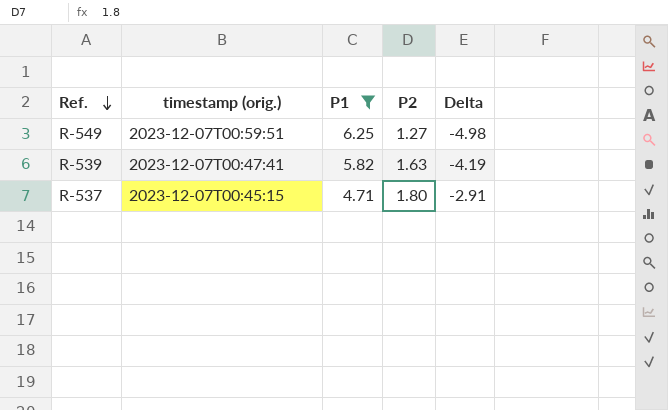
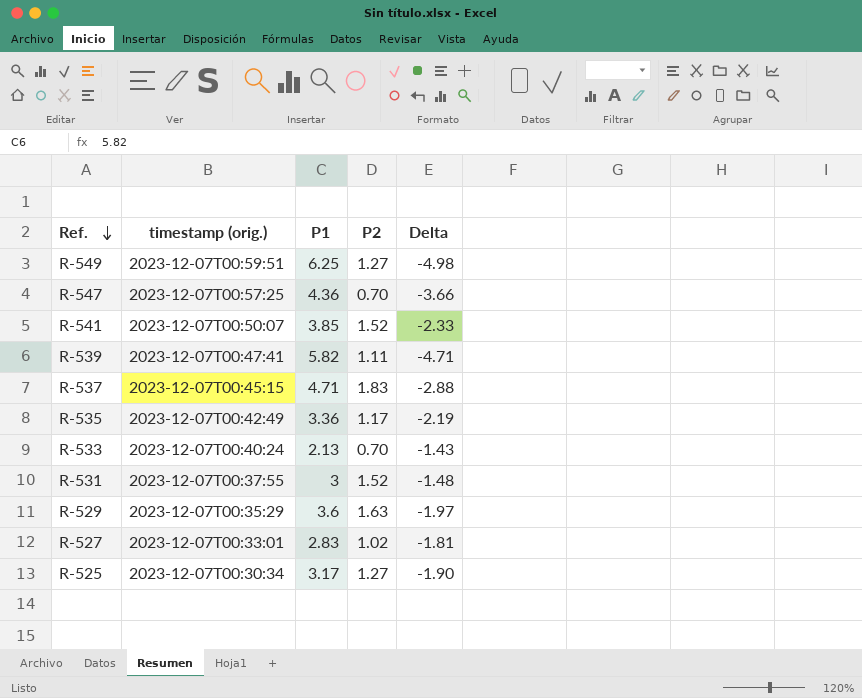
filter: P1 >= 4.71 -> none
R-539 | P2: 1.63 -> 1.11
R-539 | Delta: -4.19 -> -4.71
R-537 | P2: 1.80 -> 1.83
R-537 | Delta: -2.91 -> -2.88

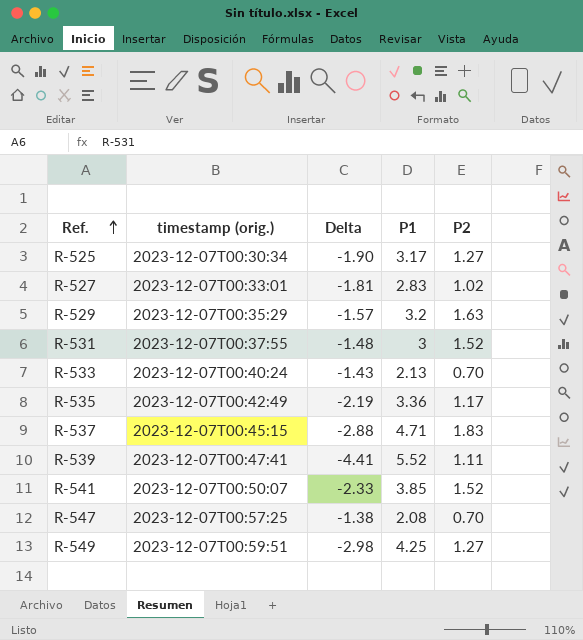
row order: Ref. descending -> Ref. ascending
column Delta | position: 5 -> 3
R-529 | Delta: -1.97 -> -1.57
R-529 | P1: 3.6 -> 3.2
R-539 | Delta: -4.71 -> -4.41
R-539 | P1: 5.82 -> 5.52
R-547 | Delta: -3.66 -> -1.38
R-547 | P1: 4.36 -> 2.08
R-549 | Delta: -4.98 -> -2.98
R-549 | P1: 6.25 -> 4.25

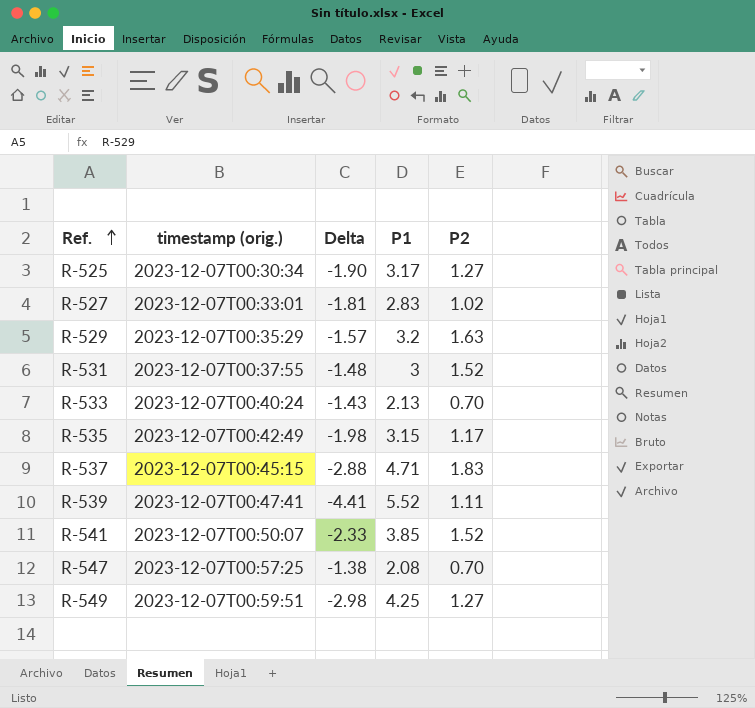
R-535 | Delta: -2.19 -> -1.98
R-535 | P1: 3.36 -> 3.15

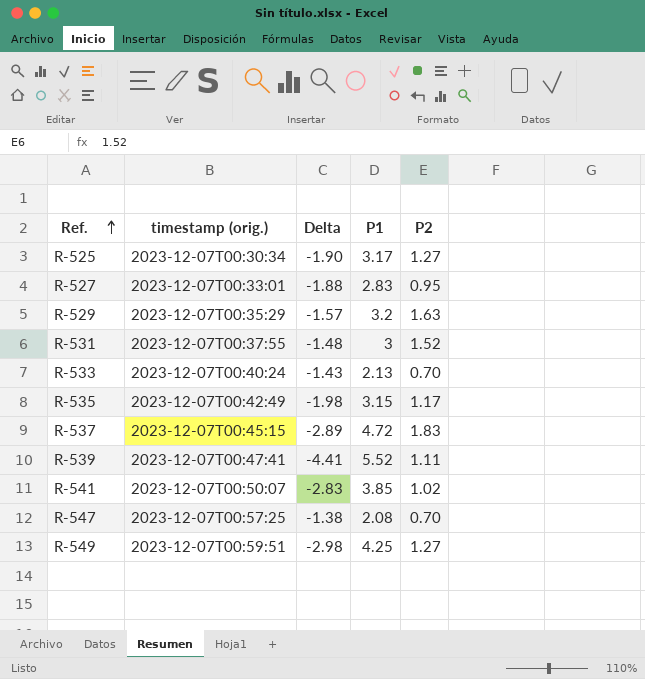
R-527 | Delta: -1.81 -> -1.88
R-527 | P2: 1.02 -> 0.95
R-537 | Delta: -2.88 -> -2.89
R-537 | P1: 4.71 -> 4.72
R-541 | Delta: -2.33 -> -2.83
R-541 | P2: 1.52 -> 1.02

